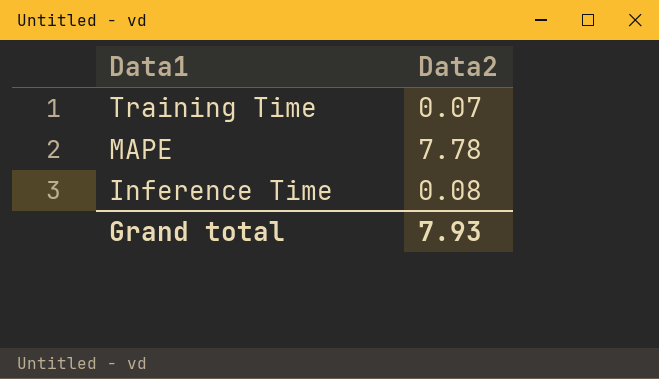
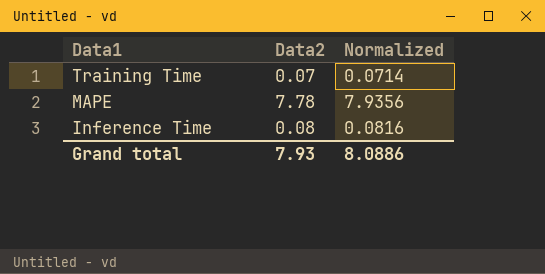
column Normalized | formula: none -> [Data2] * 1.02

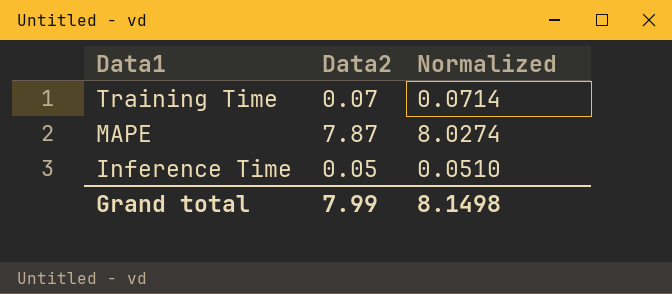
MAPE | Data2: 7.78 -> 7.87
MAPE | Normalized: 7.9356 -> 8.0274
Inference Time | Data2: 0.08 -> 0.05
Inference Time | Normalized: 0.0816 -> 0.0510
Grand total | Data2: 7.93 -> 7.99
Grand total | Normalized: 8.0886 -> 8.1498

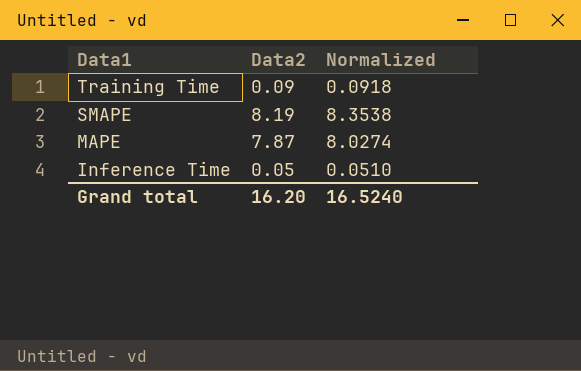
Training Time | Data2: 0.07 -> 0.09
Training Time | Normalized: 0.0714 -> 0.0918
row SMAPE: none -> 8.19 | 8.3538
Grand total | Data2: 7.99 -> 16.20
Grand total | Normalized: 8.1498 -> 16.5240

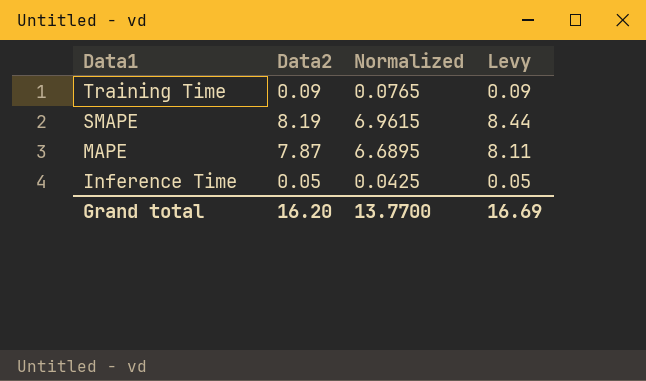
column Normalized | formula: [Data2] * 1.02 -> [Data2] * 0.85
column Levy | formula: none -> [Data2] * 1.03
Grand total | Normalized: 16.5240 -> 13.7700

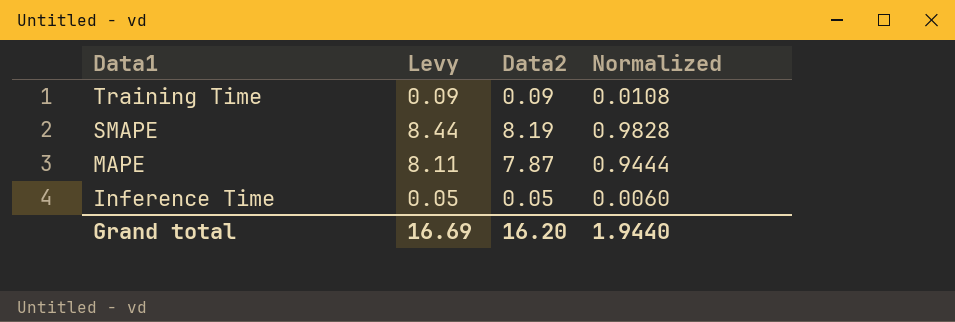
column Levy | position: 4 -> 2
column Normalized | formula: [Data2] * 0.85 -> [Data2] * 0.12
Grand total | Normalized: 13.7700 -> 1.9440

